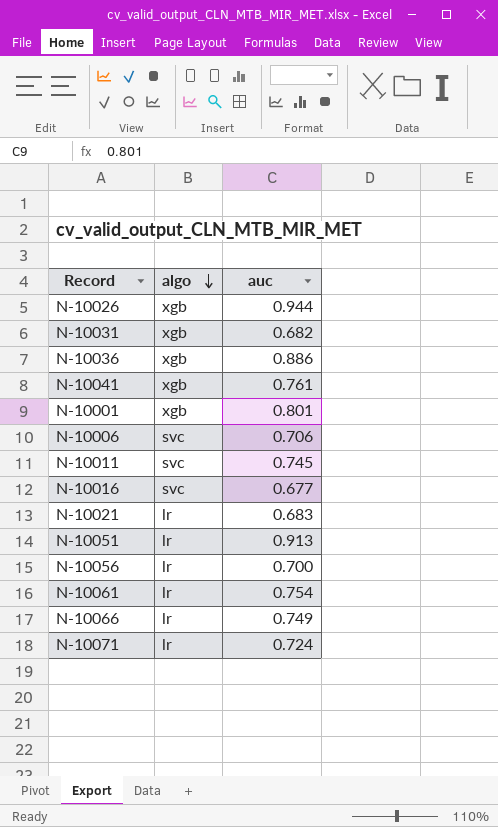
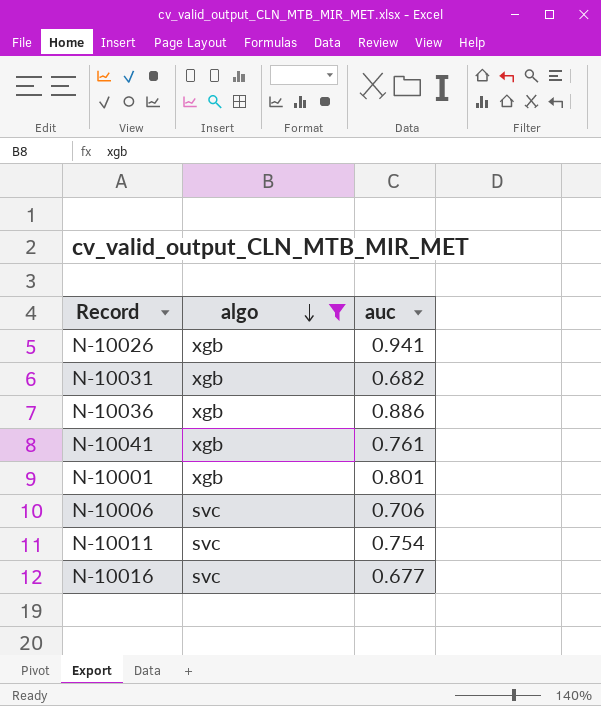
filter: none -> algo != lr
N-10026 | auc: 0.944 -> 0.941
N-10011 | auc: 0.745 -> 0.754

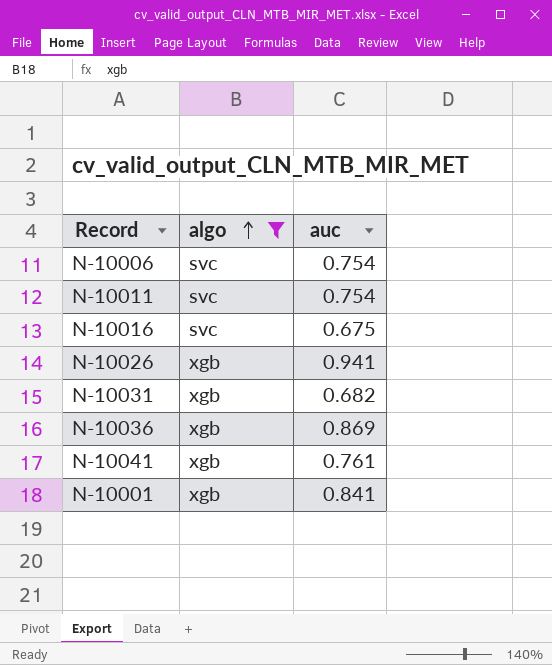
row order: algo descending -> algo ascending
N-10006 | auc: 0.706 -> 0.754
N-10016 | auc: 0.677 -> 0.675
N-10036 | auc: 0.886 -> 0.869
N-10001 | auc: 0.801 -> 0.841

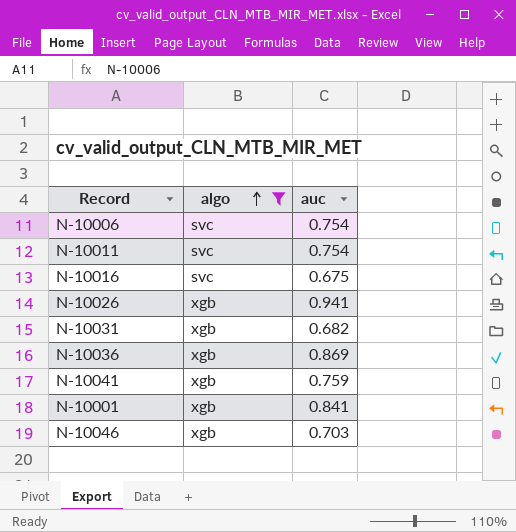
N-10041 | auc: 0.761 -> 0.759
row N-10046: none -> xgb | 0.703

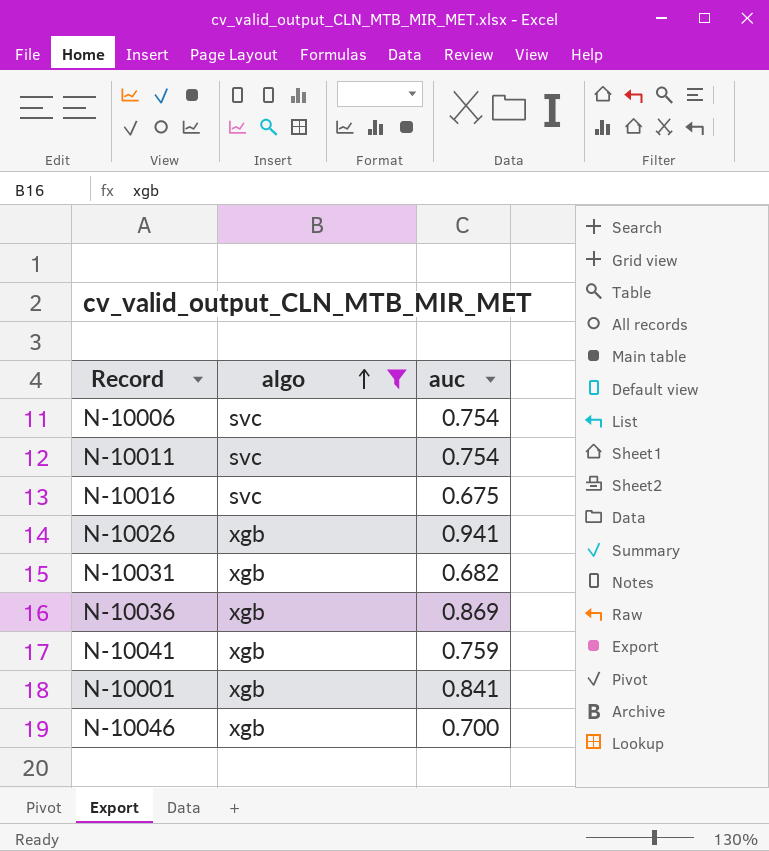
N-10046 | auc: 0.703 -> 0.700

